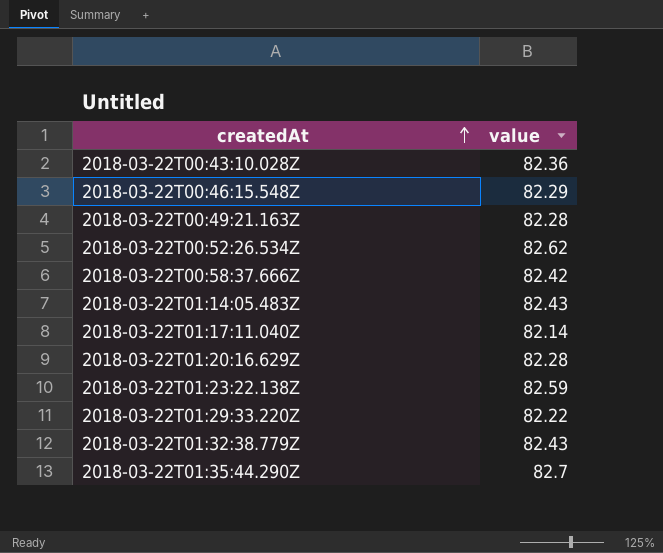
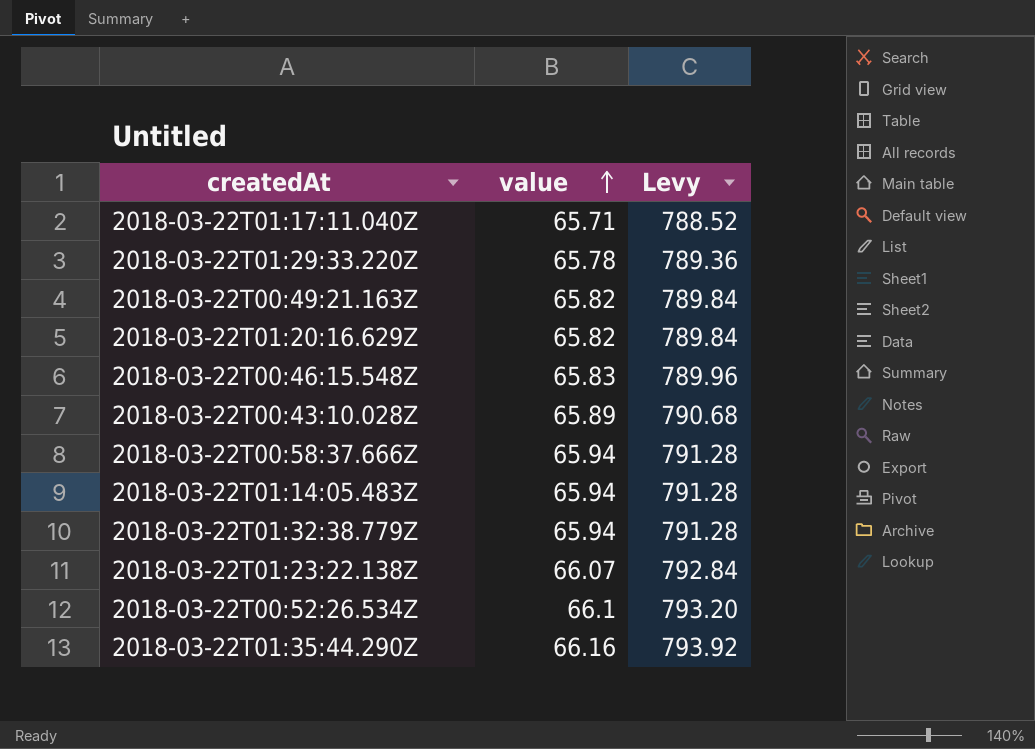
row order: createdAt ascending -> value ascending
column Levy | formula: none -> [value] * 12
2018-03-22T01:17:11.040Z | value: 82.14 -> 65.71
2018-03-22T01:29:33.220Z | value: 82.22 -> 65.78
2018-03-22T00:49:21.163Z | value: 82.28 -> 65.82
2018-03-22T01:20:16.629Z | value: 82.28 -> 65.82
2018-03-22T00:46:15.548Z | value: 82.29 -> 65.83
2018-03-22T00:43:10.028Z | value: 82.36 -> 65.89
2018-03-22T00:58:37.666Z | value: 82.42 -> 65.94
2018-03-22T01:14:05.483Z | value: 82.43 -> 65.94
2018-03-22T01:32:38.779Z | value: 82.43 -> 65.94
2018-03-22T01:23:22.138Z | value: 82.59 -> 66.07
2018-03-22T00:52:26.534Z | value: 82.62 -> 66.1
2018-03-22T01:35:44.290Z | value: 82.7 -> 66.16

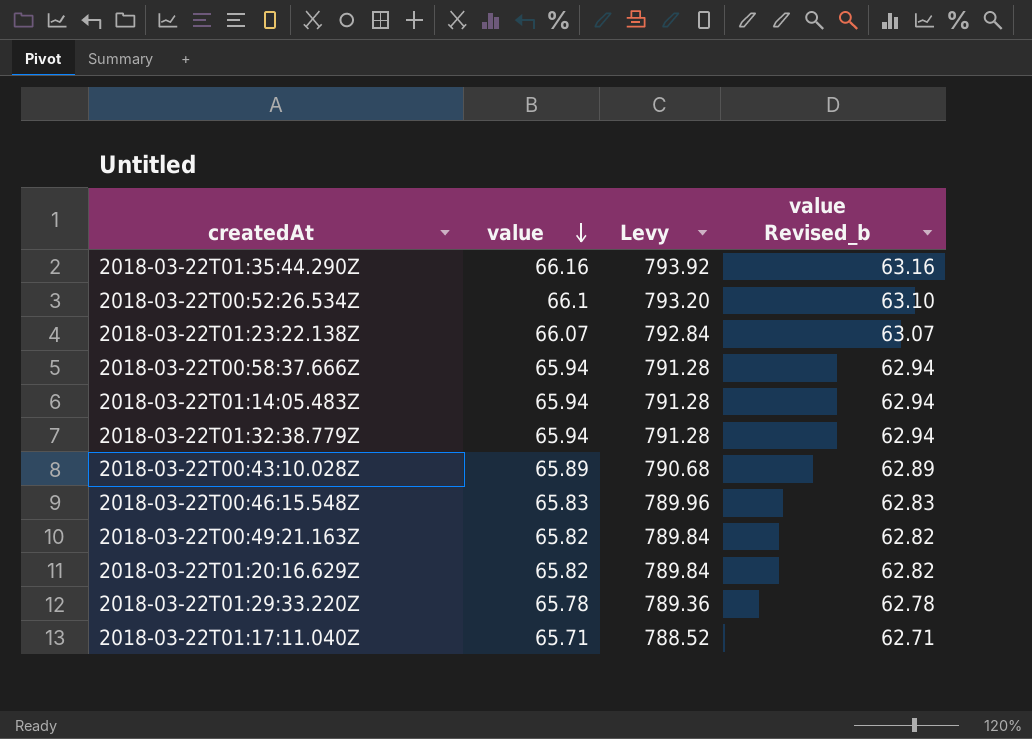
row order: value ascending -> value descending
column value Revised_b | formula: none -> [value] - 3

